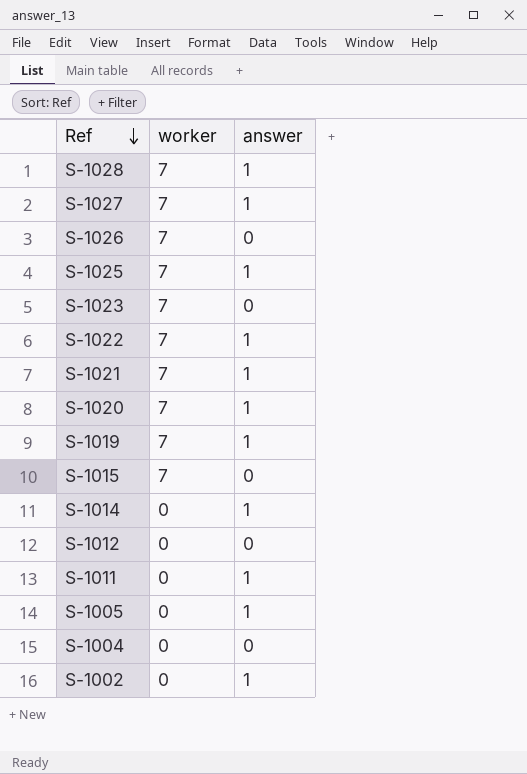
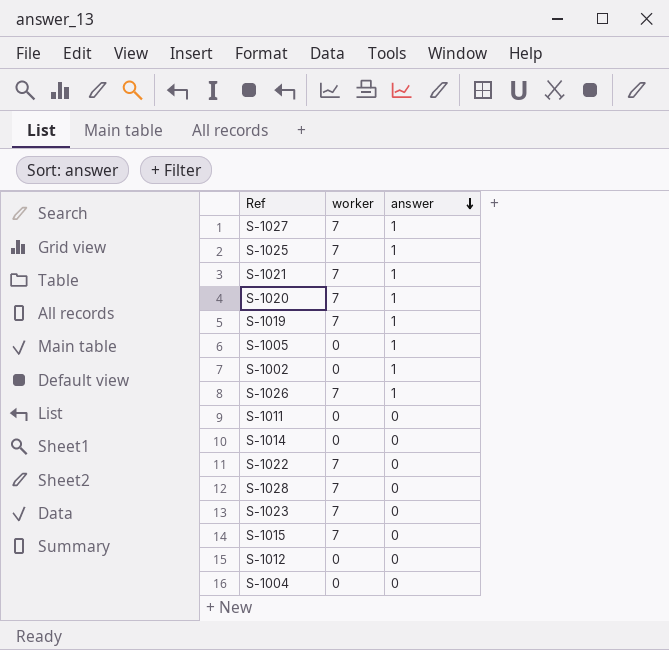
row order: Ref descending -> answer descending
S-1026 | answer: 0 -> 1
S-1011 | answer: 1 -> 0
S-1014 | answer: 1 -> 0
S-1022 | answer: 1 -> 0
S-1028 | answer: 1 -> 0

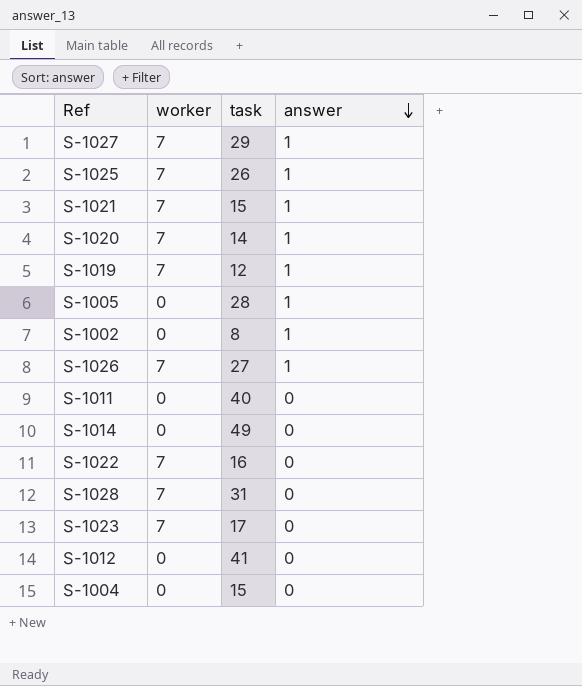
column task | position: none -> 3
row S-1015: 7 | 0 -> none

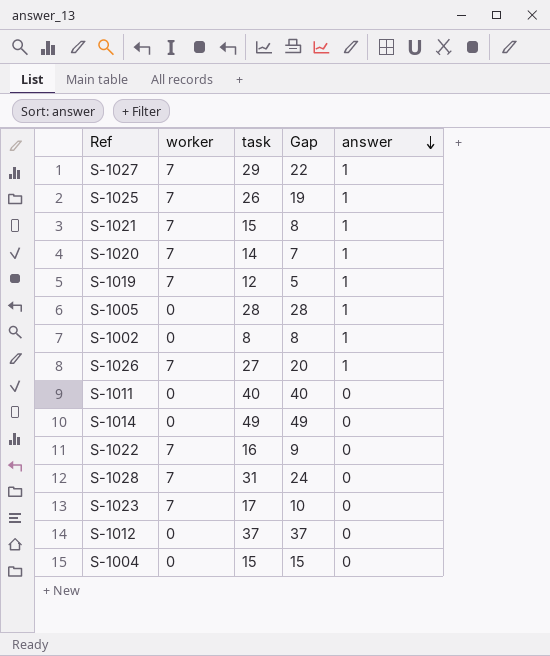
column Gap | formula: none -> [task] - [worker]
S-1012 | task: 41 -> 37

